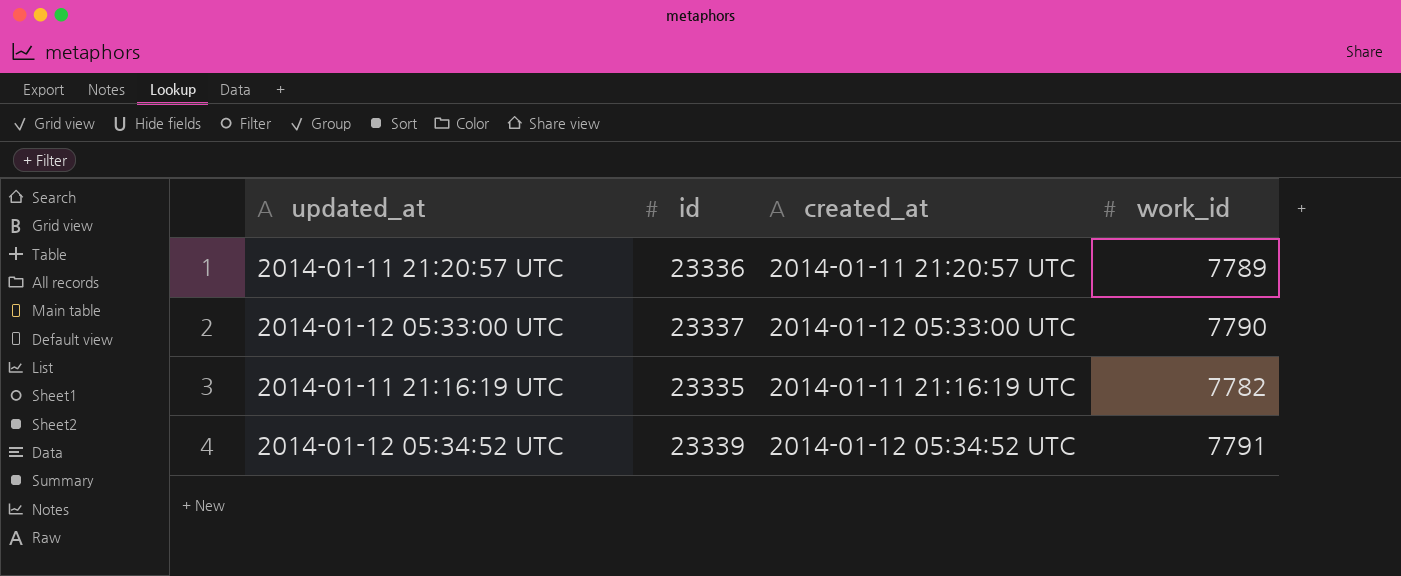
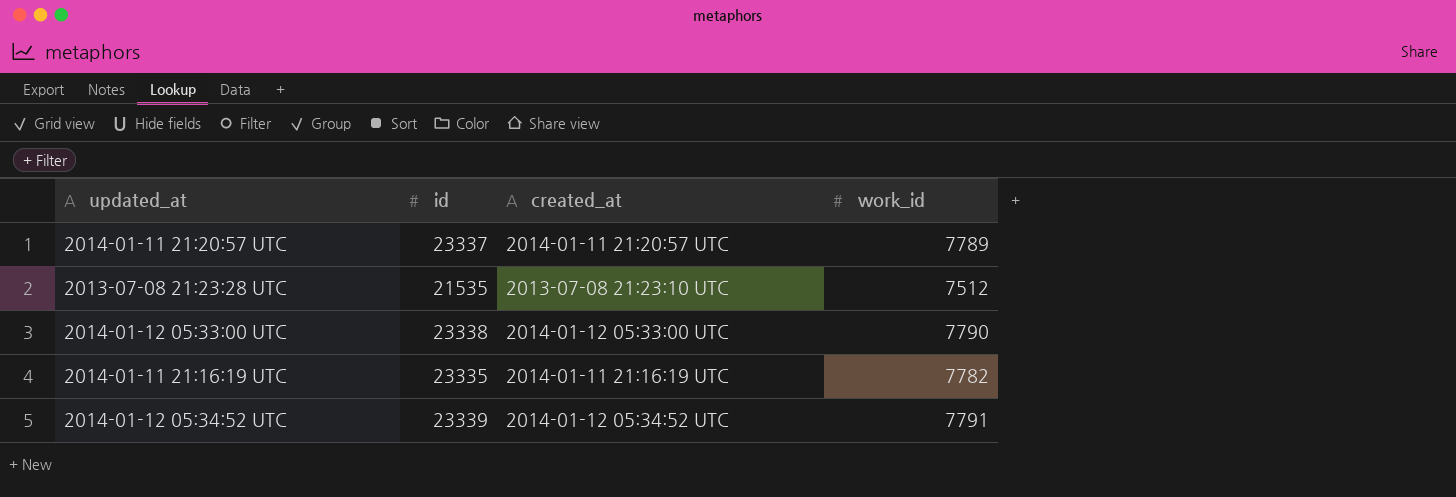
2014-01-11 21:20:57 UTC | id: 23336 -> 23337
row 2013-07-08 21:23:28 UTC: none -> 21535 | 2013-07-08 21:23:10 UTC | 7512
2014-01-12 05:33:00 UTC | id: 23337 -> 23338

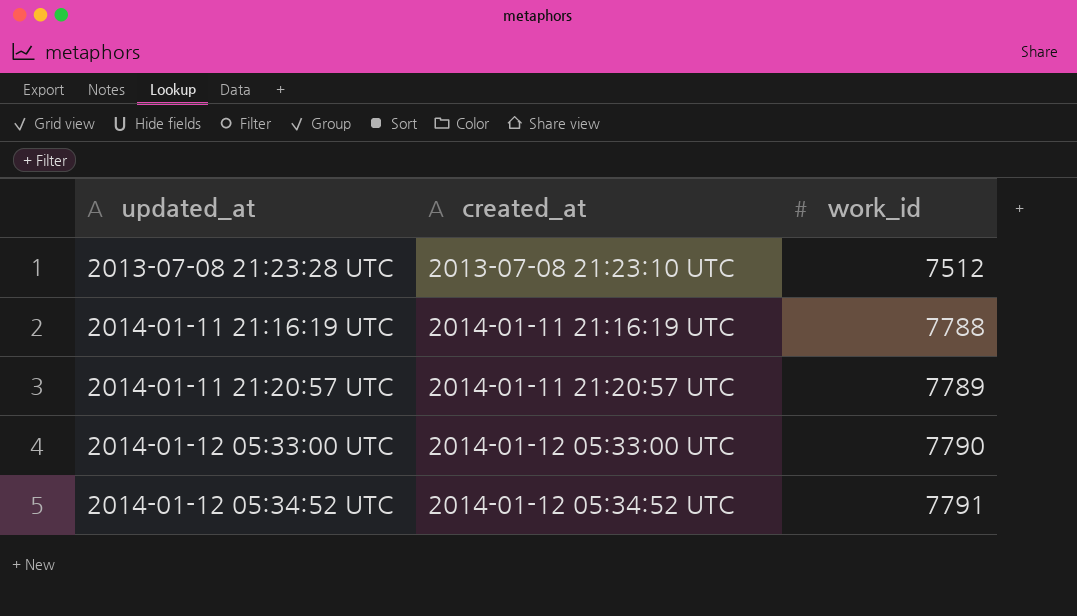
row order: none -> updated_at ascending
column id | position: 2 -> none
2014-01-11 21:16:19 UTC | work_id: 7782 -> 7788

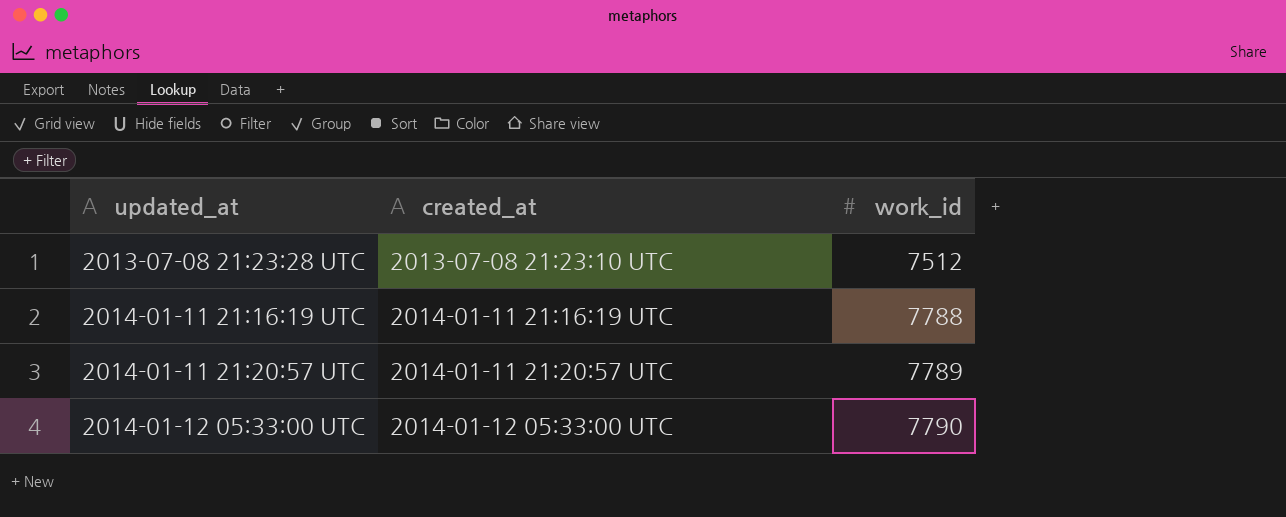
row 2014-01-12 05:34:52 UTC: 2014-01-12 05:34:52 UTC | 7791 -> none

